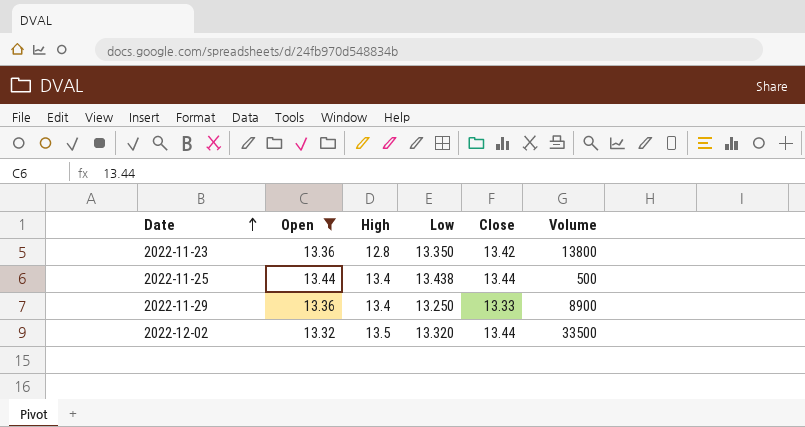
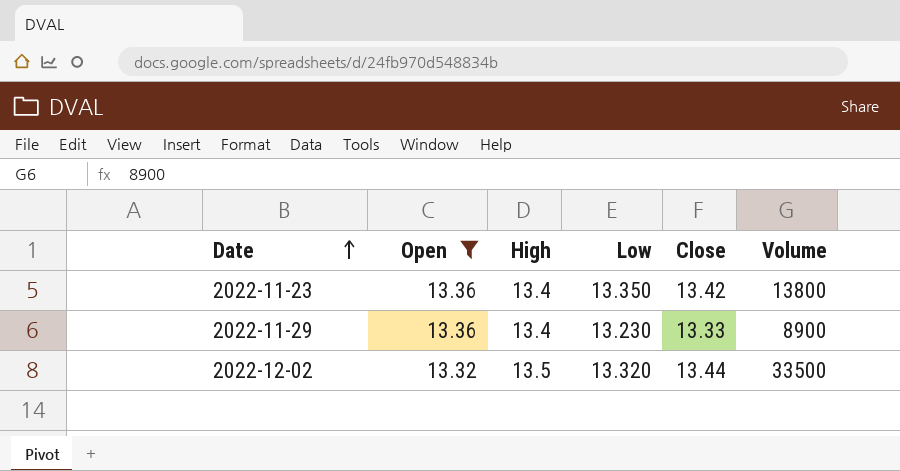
row 2022-11-25: 13.44 | 13.4 | 13.438 | 13.44 | 500 -> none
2022-11-23 | High: 12.8 -> 13.4
2022-11-29 | Low: 13.250 -> 13.230

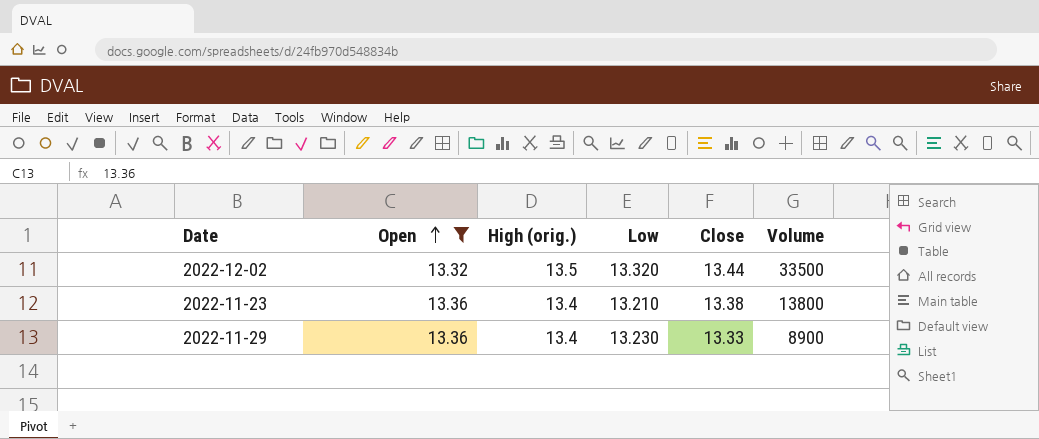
row order: Date ascending -> Open ascending
column name: High -> High (orig.)
2022-11-23 | Low: 13.350 -> 13.210
2022-11-23 | Close: 13.42 -> 13.38

